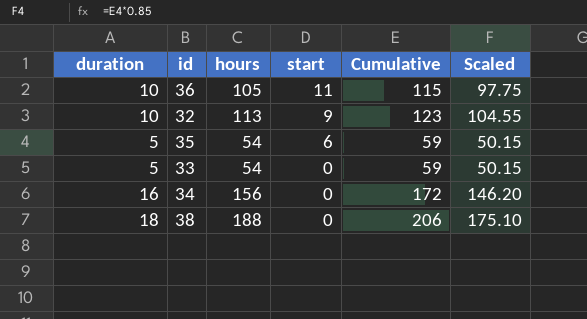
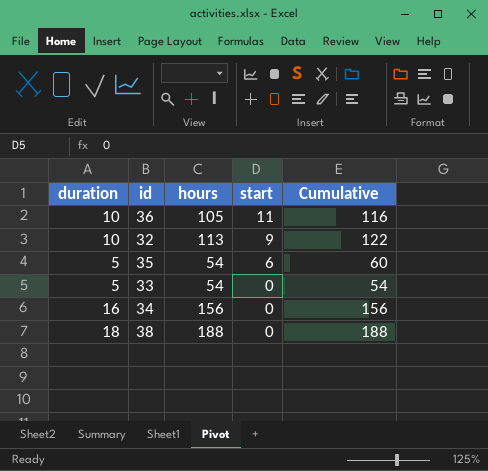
column Scaled | formula: [Cumulative] * 0.85 -> none
column Cumulative | formula: [duration] + [hours] -> [hours] + [start]

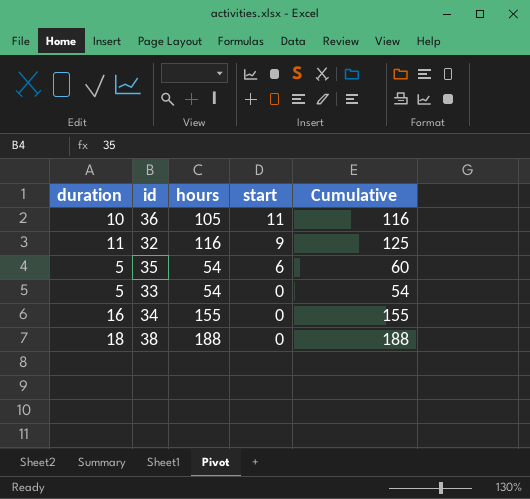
32 | duration: 10 -> 11
32 | hours: 113 -> 116
32 | Cumulative: 122 -> 125
34 | hours: 156 -> 155
34 | Cumulative: 156 -> 155

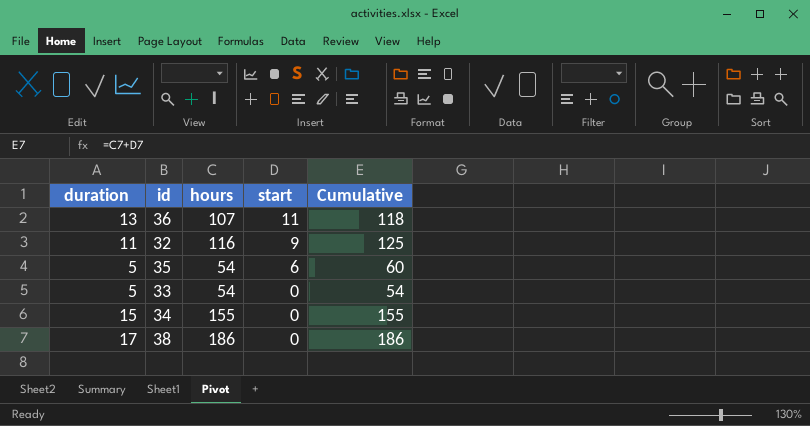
36 | duration: 10 -> 13
36 | hours: 105 -> 107
36 | Cumulative: 116 -> 118
34 | duration: 16 -> 15
38 | duration: 18 -> 17
38 | hours: 188 -> 186
38 | Cumulative: 188 -> 186

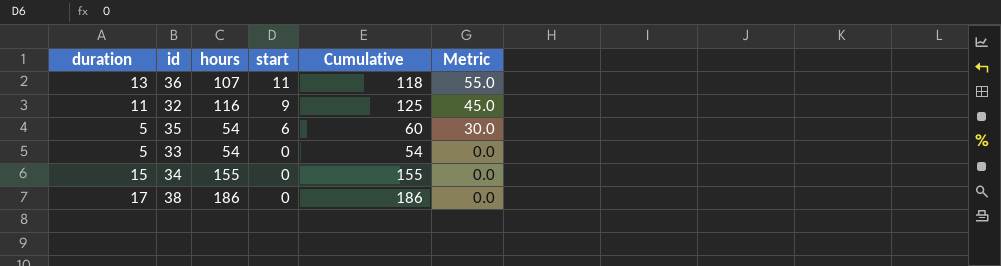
column Metric | formula: none -> [start] * 5

